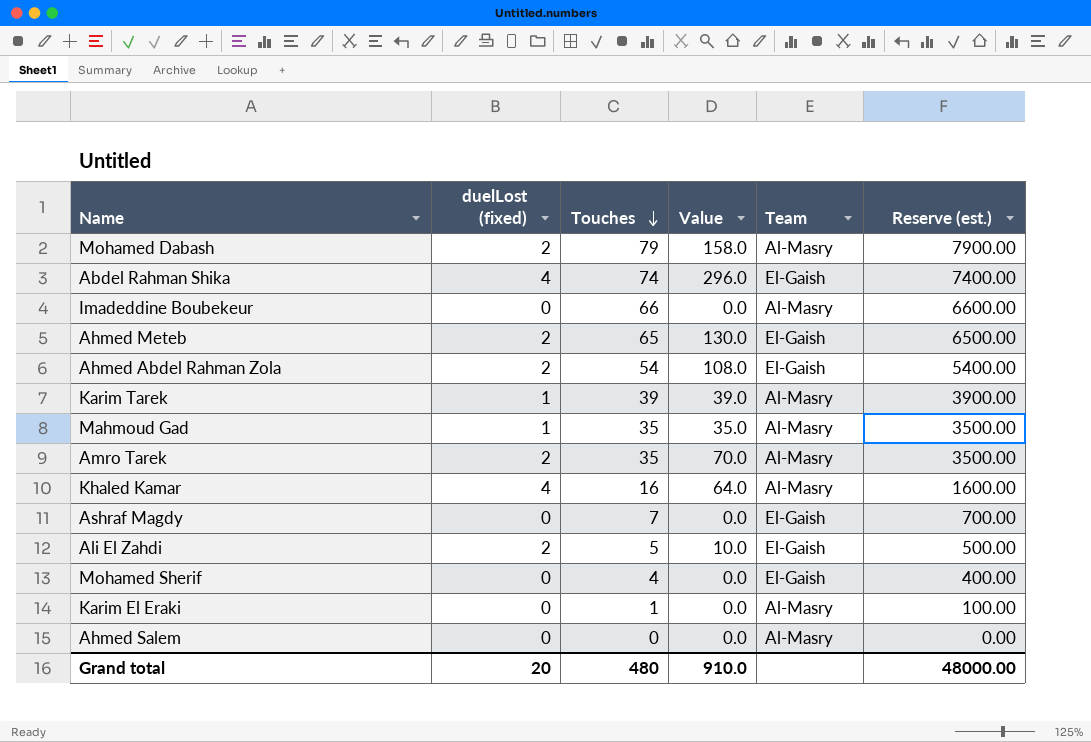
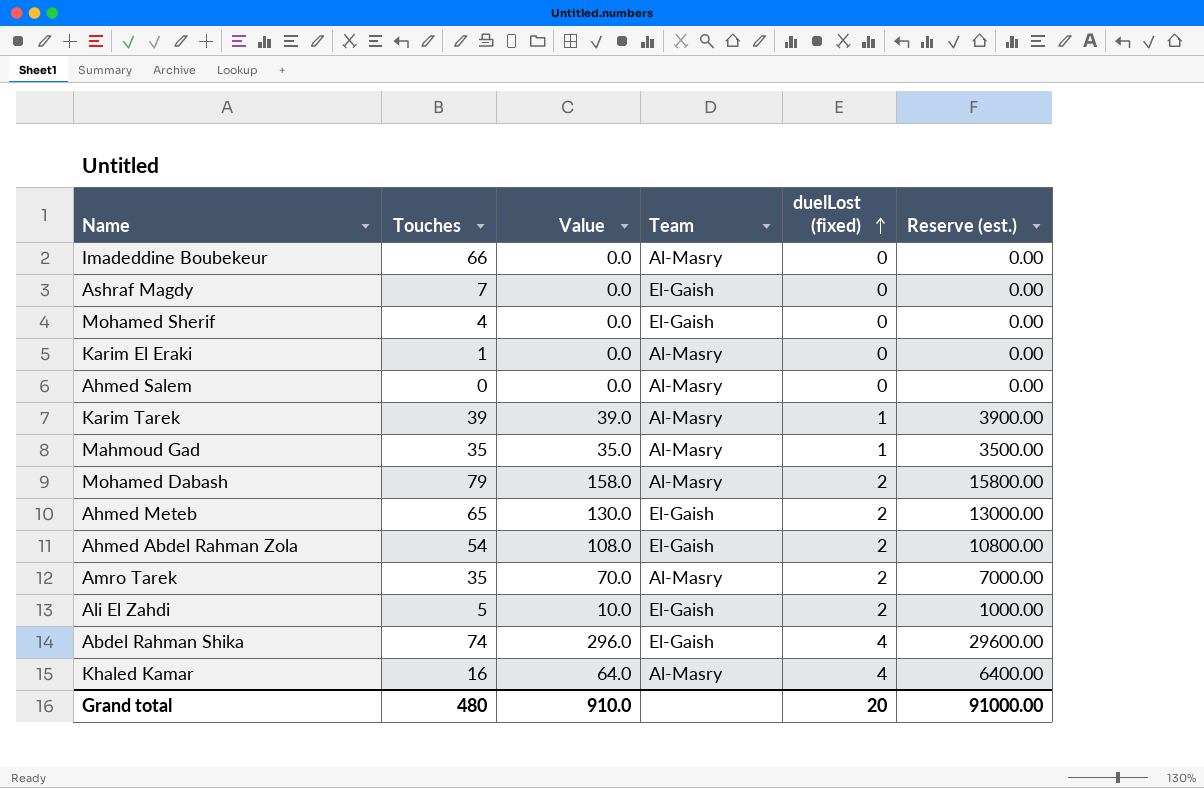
row order: Touches descending -> duelLost (fixed) ascending
column duelLost (fixed) | position: 2 -> 5
column Reserve (est.) | formula: [Touches] * 100 -> [Value] * 100
Grand total | Reserve (est.): 48000.00 -> 91000.00

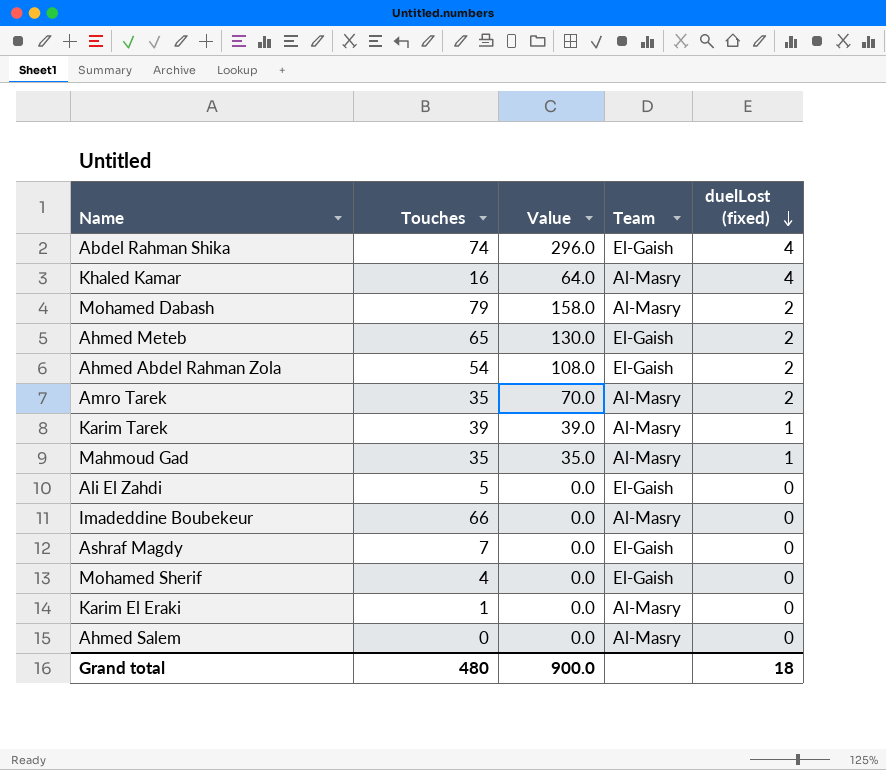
row order: duelLost (fixed) ascending -> duelLost (fixed) descending
column Reserve (est.) | formula: [Value] * 100 -> none
Ali El Zahdi | Value: 10.0 -> 0.0
Ali El Zahdi | duelLost (fixed): 2 -> 0
Grand total | Value: 910.0 -> 900.0
Grand total | duelLost (fixed): 20 -> 18

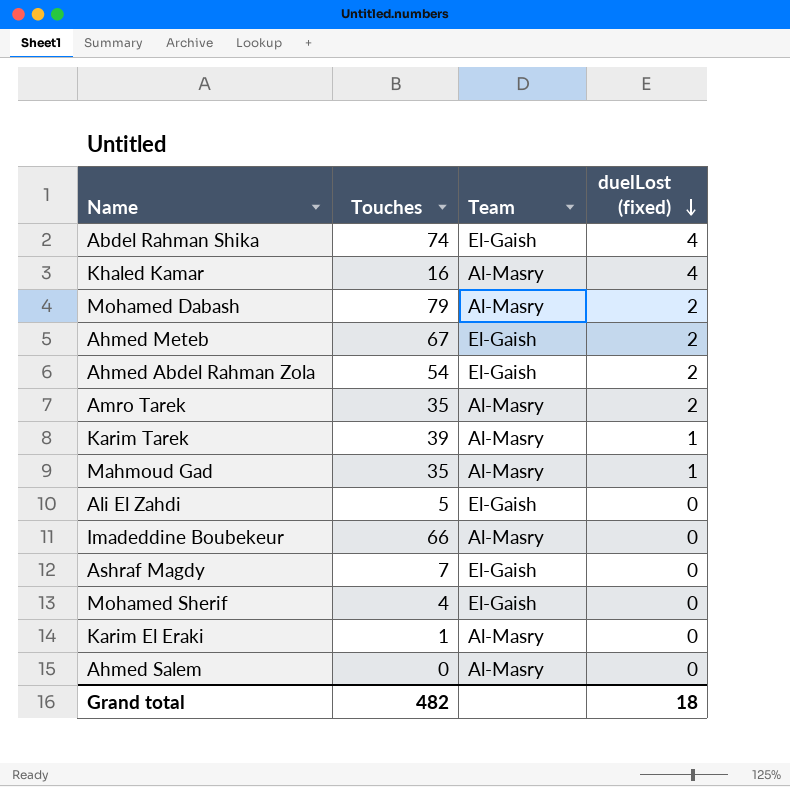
column Value | formula: [Touches] * [duelLost (fixed)] -> none
Ahmed Meteb | Touches: 65 -> 67
Grand total | Touches: 480 -> 482

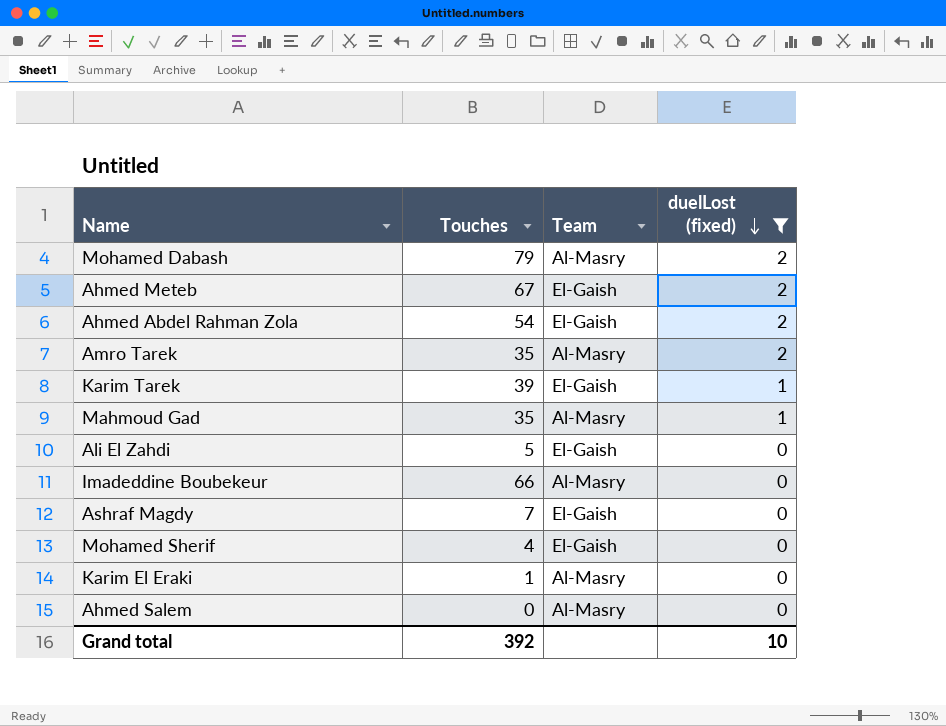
filter: none -> duelLost (fixed) != 4
Karim Tarek | Team: Al-Masry -> El-Gaish
Grand total | Touches: 482 -> 392
Grand total | duelLost (fixed): 18 -> 10

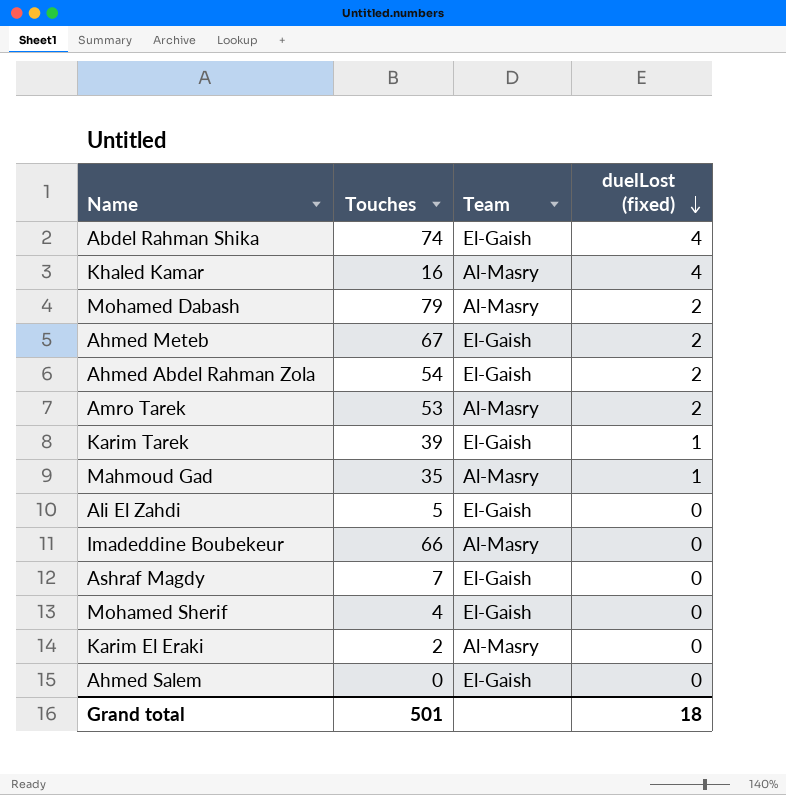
filter: duelLost (fixed) != 4 -> none
Amro Tarek | Touches: 35 -> 53
Karim El Eraki | Touches: 1 -> 2
Ahmed Salem | Team: Al-Masry -> El-Gaish
Grand total | Touches: 392 -> 501
Grand total | duelLost (fixed): 10 -> 18

